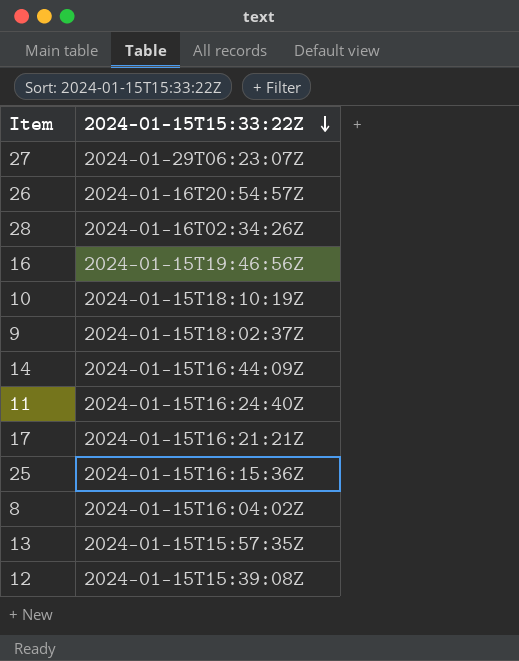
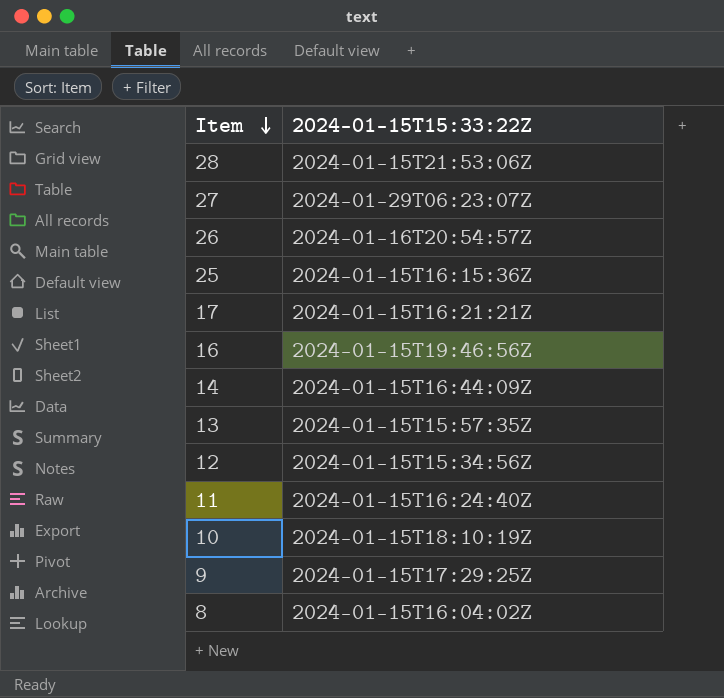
row order: 2024-01-15T15:33:22Z descending -> Item descending
28 | 2024-01-15T15:33:22Z: 2024-01-16T02:34:26Z -> 2024-01-15T21:53:06Z
12 | 2024-01-15T15:33:22Z: 2024-01-15T15:39:08Z -> 2024-01-15T15:34:56Z
9 | 2024-01-15T15:33:22Z: 2024-01-15T18:02:37Z -> 2024-01-15T17:29:25Z

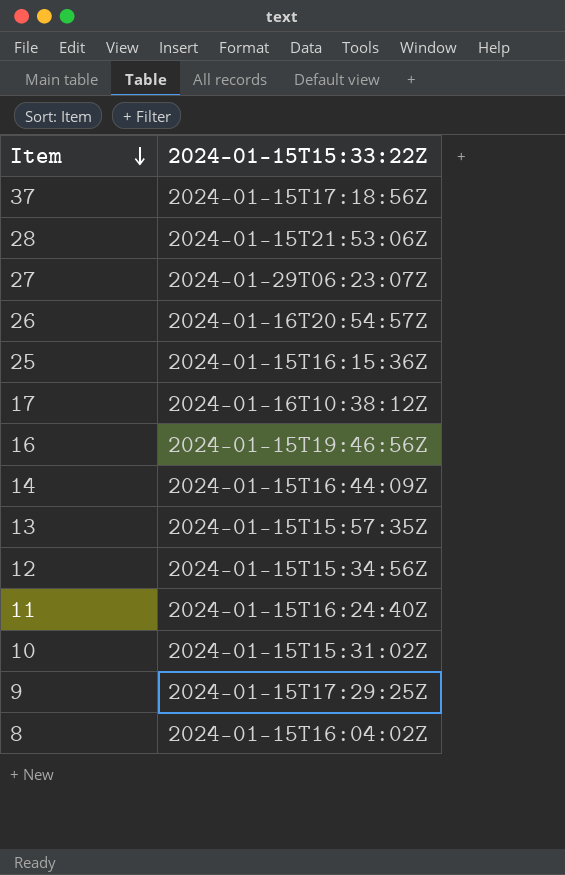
row 37: none -> 2024-01-15T17:18:56Z
17 | 2024-01-15T15:33:22Z: 2024-01-15T16:21:21Z -> 2024-01-16T10:38:12Z
10 | 2024-01-15T15:33:22Z: 2024-01-15T18:10:19Z -> 2024-01-15T15:31:02Z

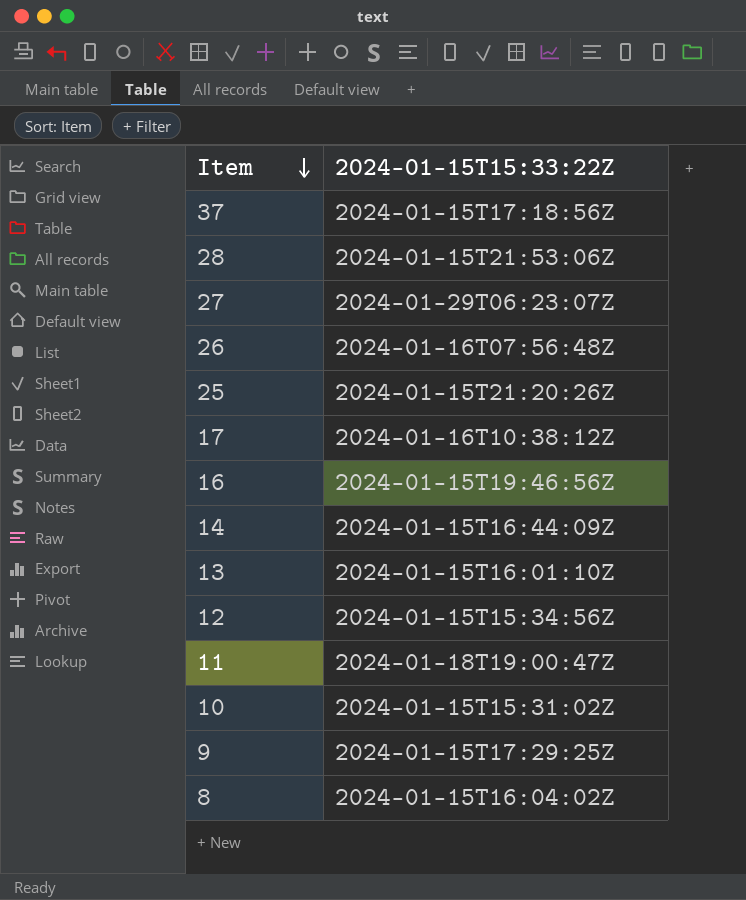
26 | 2024-01-15T15:33:22Z: 2024-01-16T20:54:57Z -> 2024-01-16T07:56:48Z
25 | 2024-01-15T15:33:22Z: 2024-01-15T16:15:36Z -> 2024-01-15T21:20:26Z
13 | 2024-01-15T15:33:22Z: 2024-01-15T15:57:35Z -> 2024-01-15T16:01:10Z
11 | 2024-01-15T15:33:22Z: 2024-01-15T16:24:40Z -> 2024-01-18T19:00:47Z

